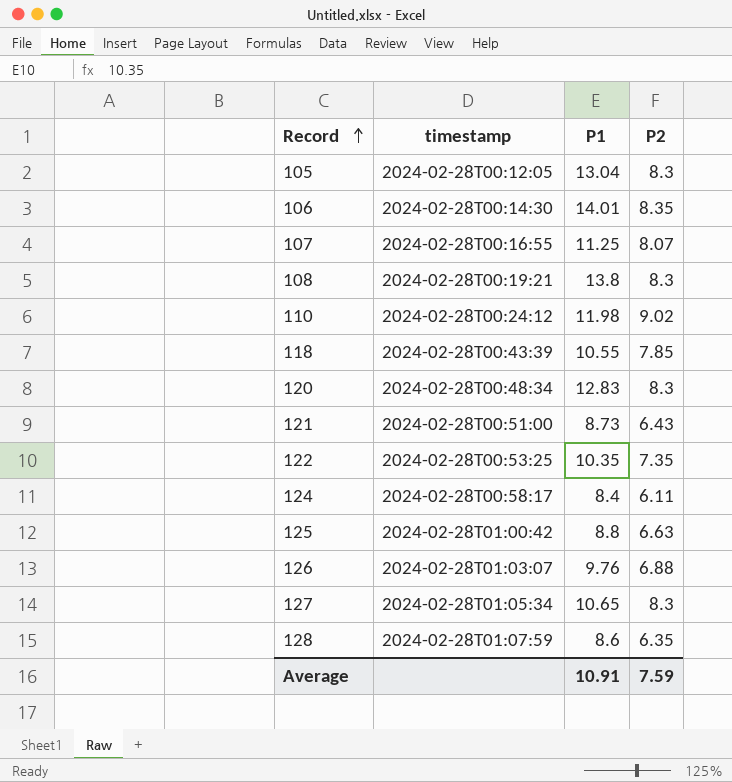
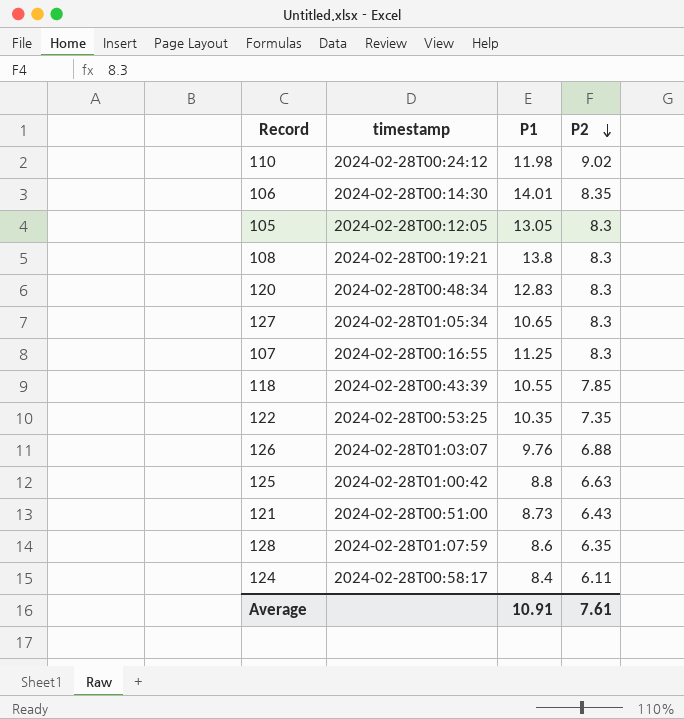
row order: Record ascending -> P2 descending
105 | P1: 13.04 -> 13.05
107 | P2: 8.07 -> 8.3
Average | P2: 7.59 -> 7.61

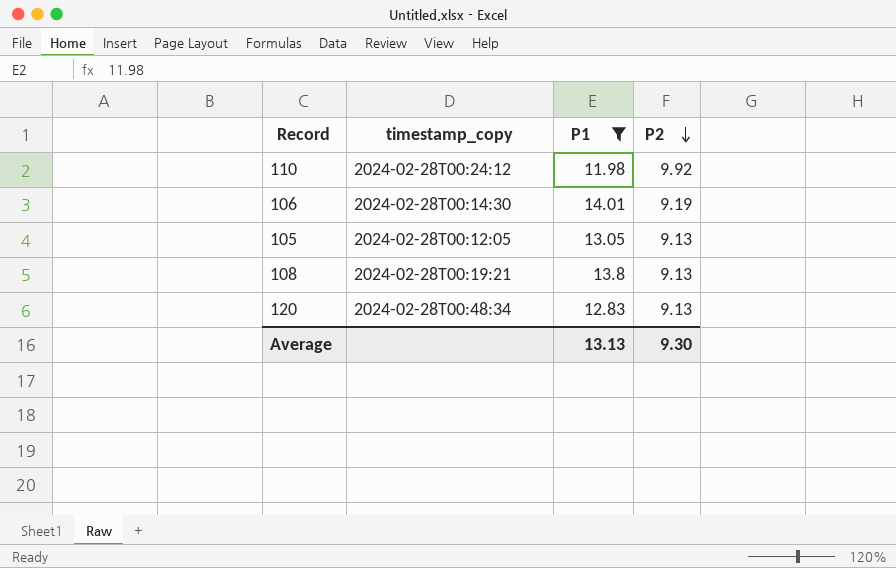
filter: none -> P1 >= 11.98
column name: timestamp -> timestamp_copy
110 | P2: 9.02 -> 9.92
106 | P2: 8.35 -> 9.19
105 | P2: 8.3 -> 9.13
108 | P2: 8.3 -> 9.13
120 | P2: 8.3 -> 9.13
Average | P1: 10.91 -> 13.13
Average | P2: 7.61 -> 9.30

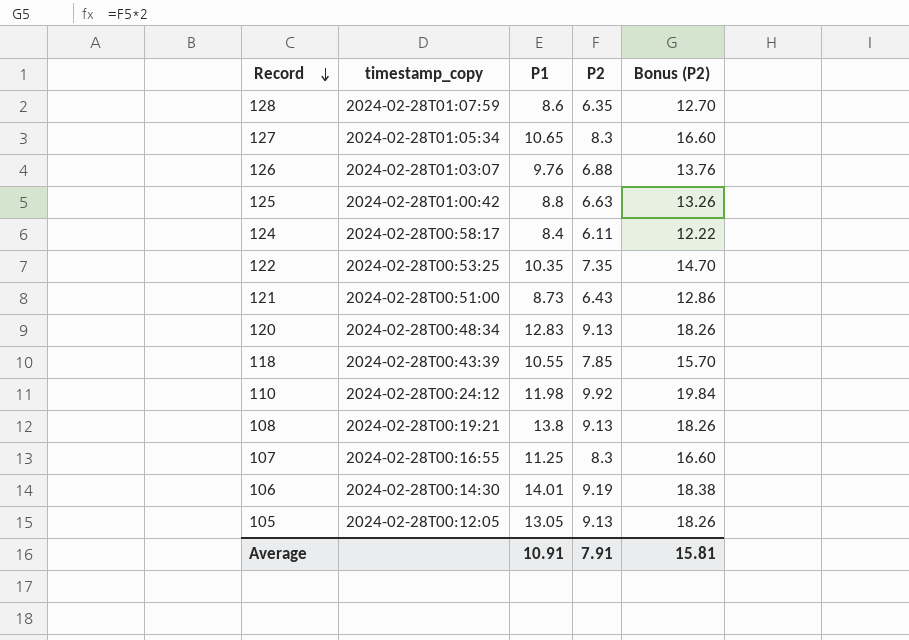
filter: P1 >= 11.98 -> none
row order: P2 descending -> Record descending
column Bonus (P2) | formula: none -> [P2] * 2
Average | P1: 13.13 -> 10.91
Average | P2: 9.30 -> 7.91

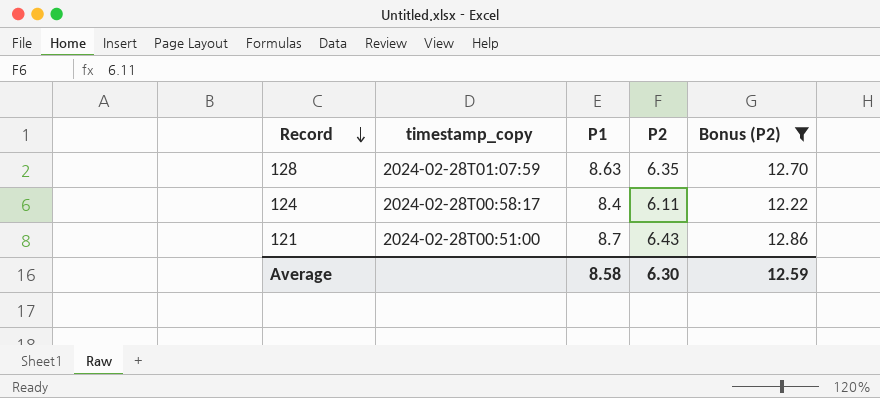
filter: none -> Bonus (P2) <= 12.86
128 | P1: 8.6 -> 8.63
121 | P1: 8.73 -> 8.7
Average | P1: 10.91 -> 8.58
Average | P2: 7.91 -> 6.30
Average | Bonus (P2): 15.81 -> 12.59

